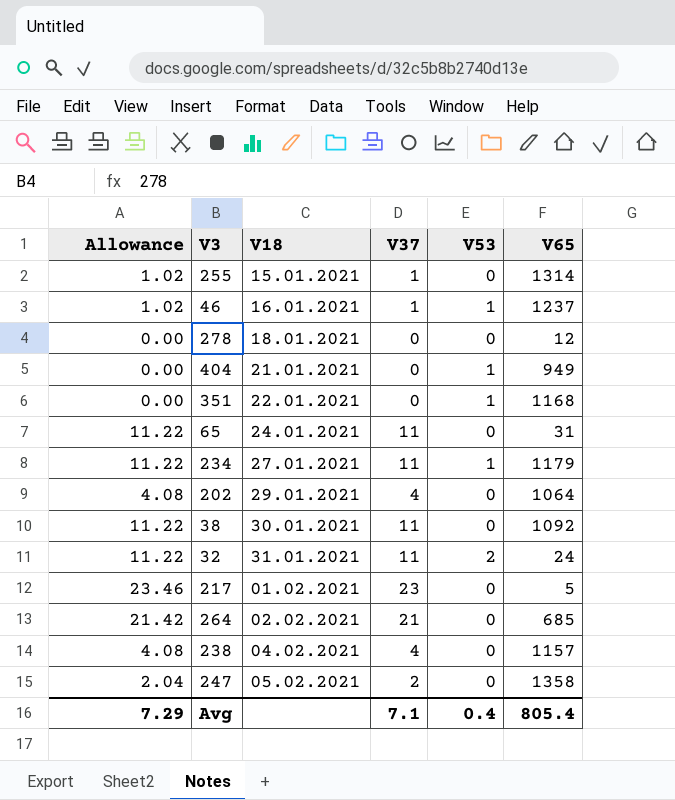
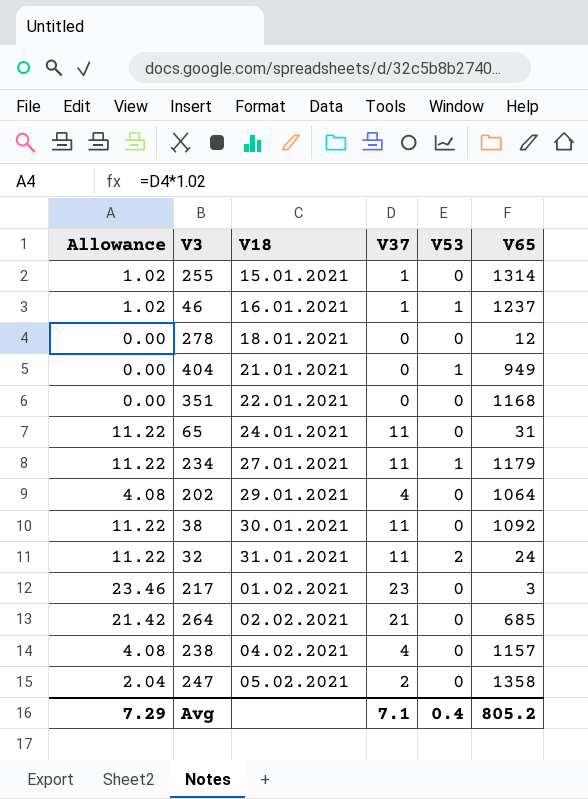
351 | V53: 1 -> 0
217 | V65: 5 -> 3
Avg | V65: 805.4 -> 805.2

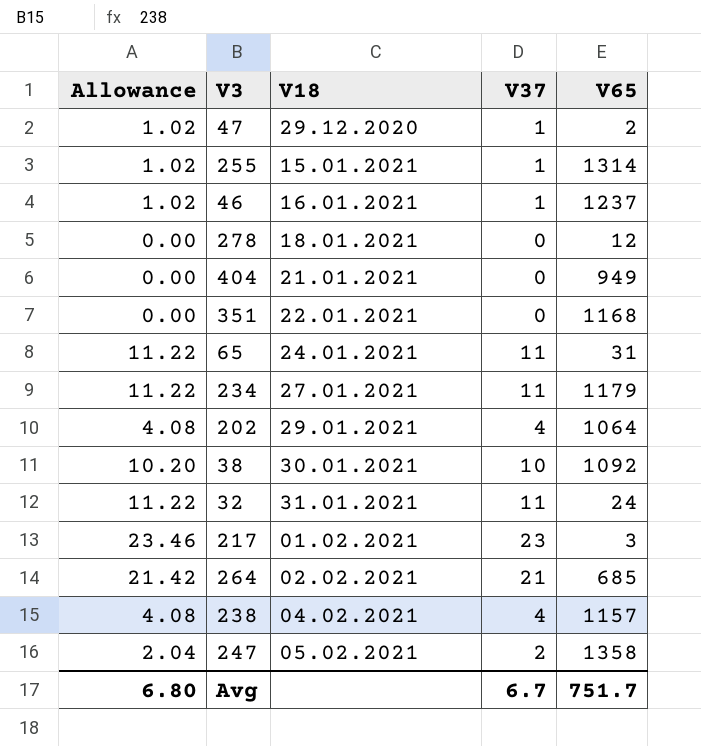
column V53 | position: 5 -> none
row 47: none -> 1.02 | 29.12.2020 | 1 | 2
38 | Allowance: 11.22 -> 10.20
38 | V37: 11 -> 10
Avg | Allowance: 7.29 -> 6.80
Avg | V37: 7.1 -> 6.7
Avg | V65: 805.2 -> 751.7

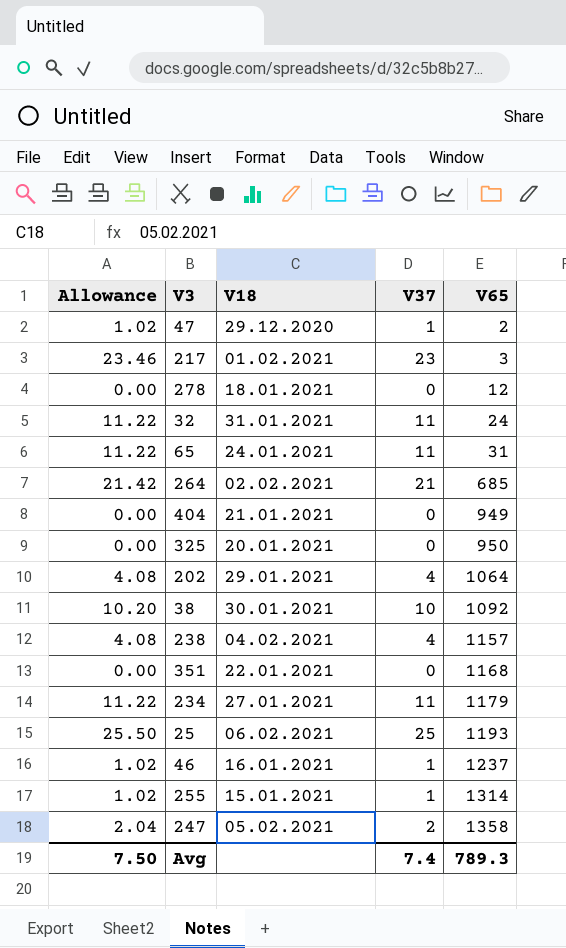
row order: V18 ascending -> V65 ascending
row 325: none -> 0.00 | 20.01.2021 | 0 | 950
row 25: none -> 25.50 | 06.02.2021 | 25 | 1193
Avg | Allowance: 6.80 -> 7.50
Avg | V37: 6.7 -> 7.4
Avg | V65: 751.7 -> 789.3

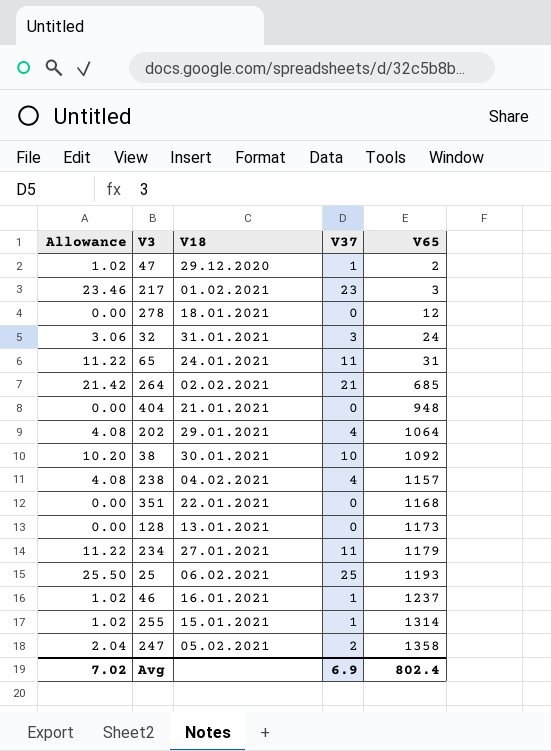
row 325: 0.00 | 20.01.2021 | 0 | 950 -> none
32 | Allowance: 11.22 -> 3.06
32 | V37: 11 -> 3
404 | V65: 949 -> 948
row 128: none -> 0.00 | 13.01.2021 | 0 | 1173
Avg | Allowance: 7.50 -> 7.02
Avg | V37: 7.4 -> 6.9
Avg | V65: 789.3 -> 802.4

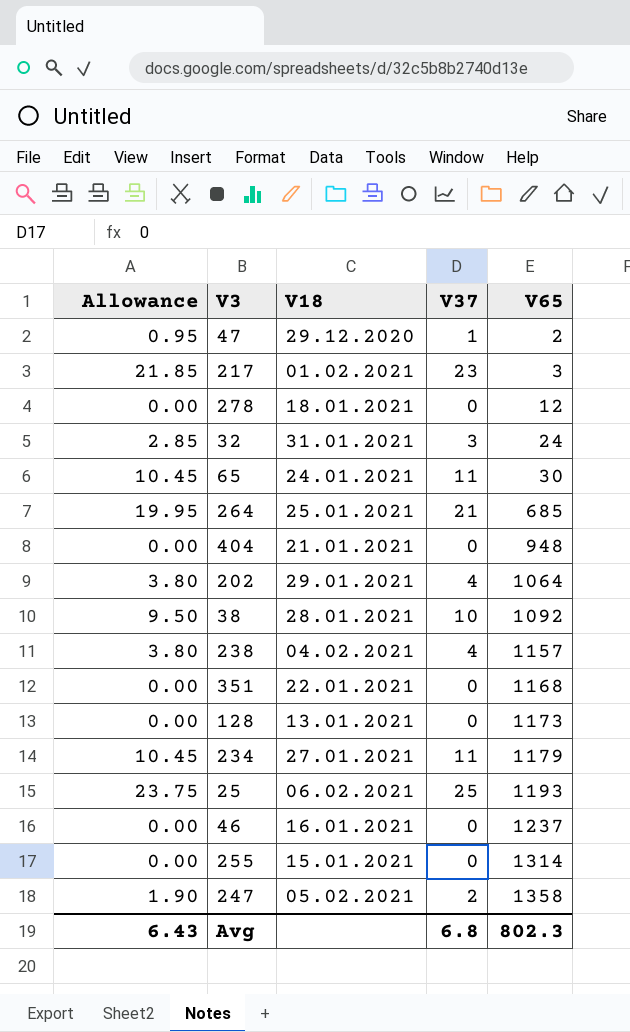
column Allowance | formula: [V37] * 1.02 -> [V37] * 0.95
65 | V65: 31 -> 30
264 | V18: 02.02.2021 -> 25.01.2021
38 | V18: 30.01.2021 -> 28.01.2021
46 | V37: 1 -> 0
255 | V37: 1 -> 0
Avg | Allowance: 7.02 -> 6.43
Avg | V37: 6.9 -> 6.8
Avg | V65: 802.4 -> 802.3

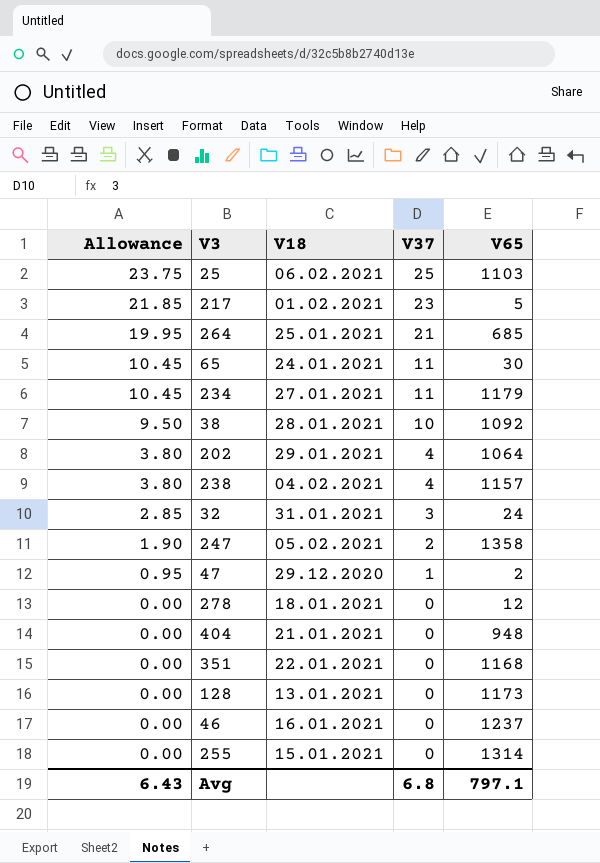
row order: V65 ascending -> Allowance descending
25 | V65: 1193 -> 1103
217 | V65: 3 -> 5
Avg | V65: 802.3 -> 797.1

